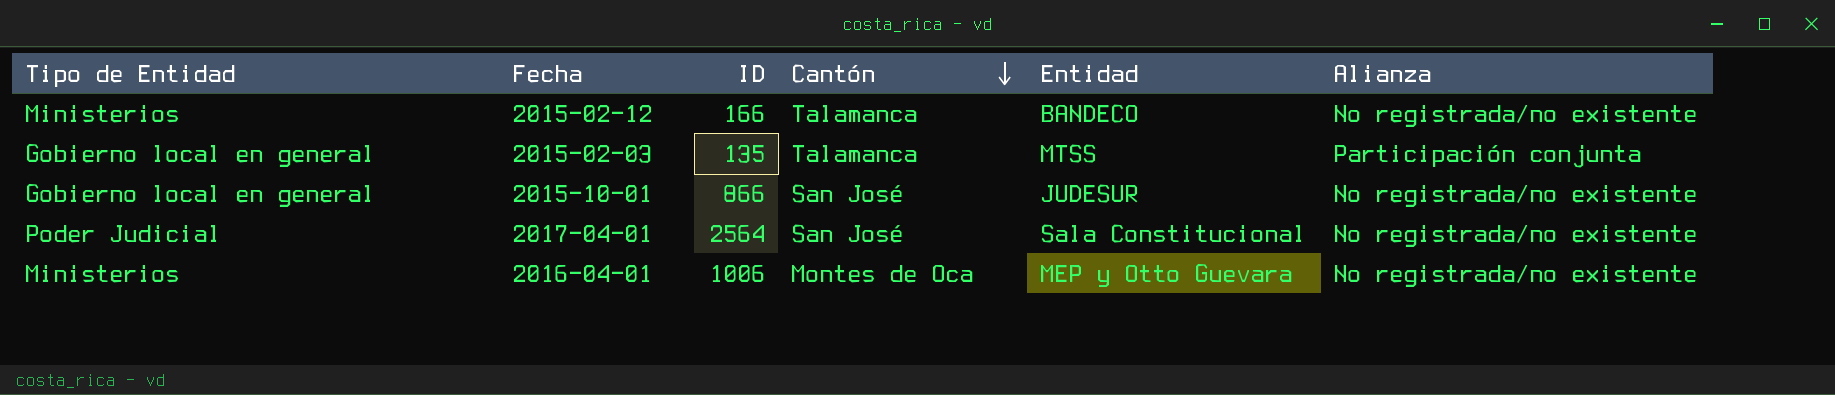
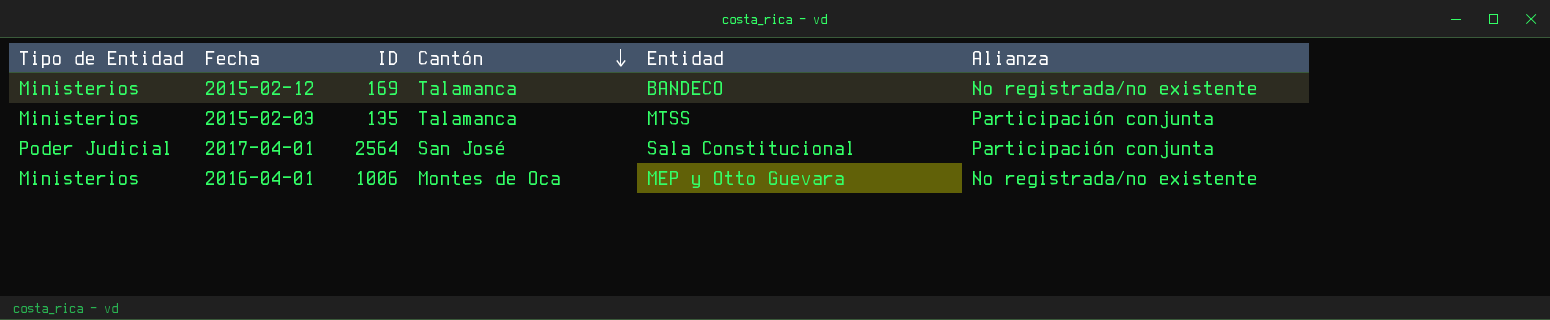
row 2015-10-01: Gobierno local en general | 866 | San José | JUDESUR | No registrada/no existente -> none
2015-02-12 | ID: 166 -> 169
2015-02-03 | Tipo de Entidad: Gobierno local en general -> Ministerios
2017-04-01 | Alianza: No registrada/no existente -> Participación conjunta

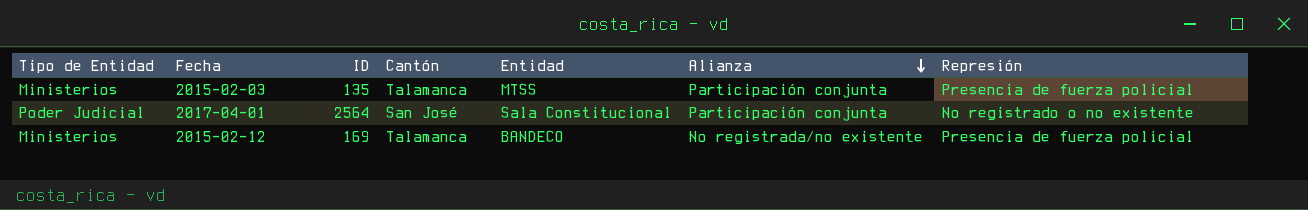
row order: Cantón descending -> Alianza descending
column Represión | position: none -> 7
row 2016-04-01: Ministerios | 1006 | Montes de Oca | MEP y Otto Guevara | No registrada/no existente -> none

